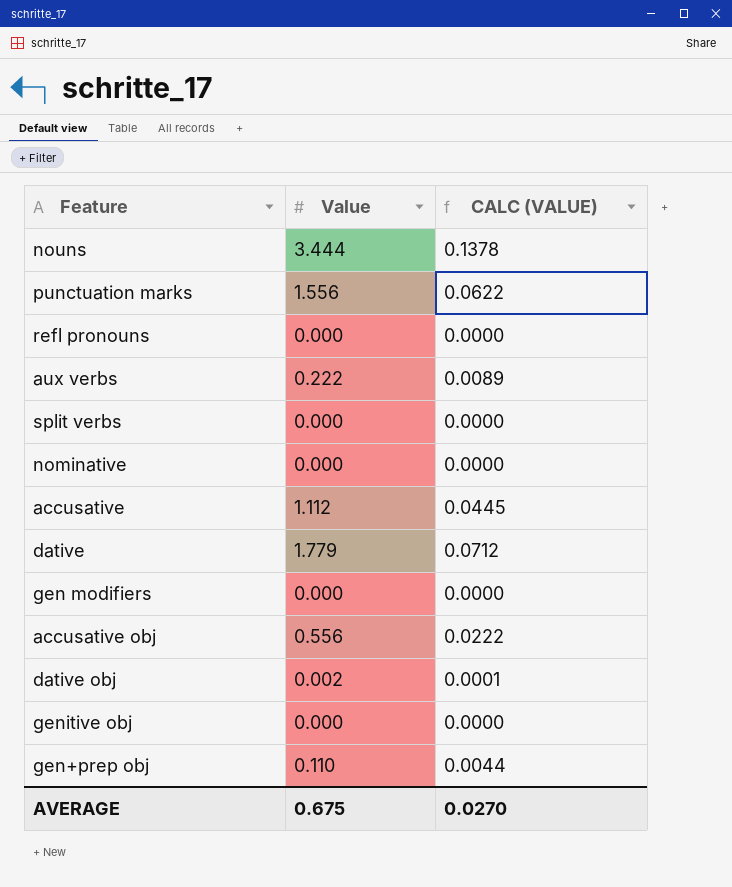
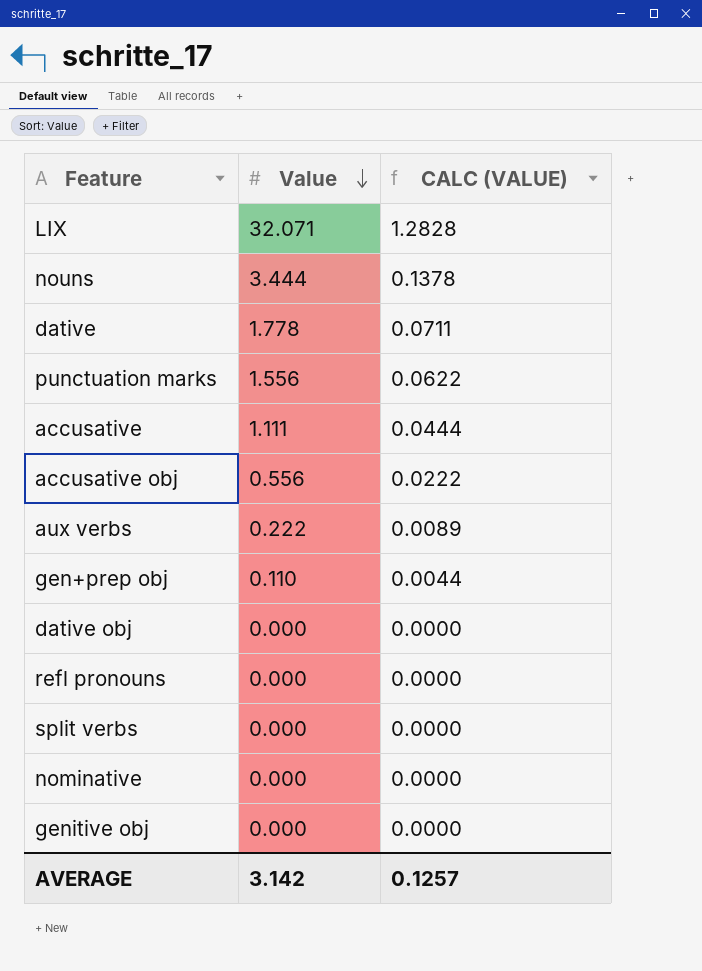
row order: none -> Value descending
row gen modifiers: 0.000 | 0.0000 -> none
row LIX: none -> 32.071 | 1.2828
dative | Value: 1.779 -> 1.778
dative | CALC (VALUE): 0.0712 -> 0.0711
accusative | Value: 1.112 -> 1.111
accusative | CALC (VALUE): 0.0445 -> 0.0444
dative obj | Value: 0.002 -> 0.000
dative obj | CALC (VALUE): 0.0001 -> 0.0000
AVERAGE | Value: 0.675 -> 3.142
AVERAGE | CALC (VALUE): 0.0270 -> 0.1257

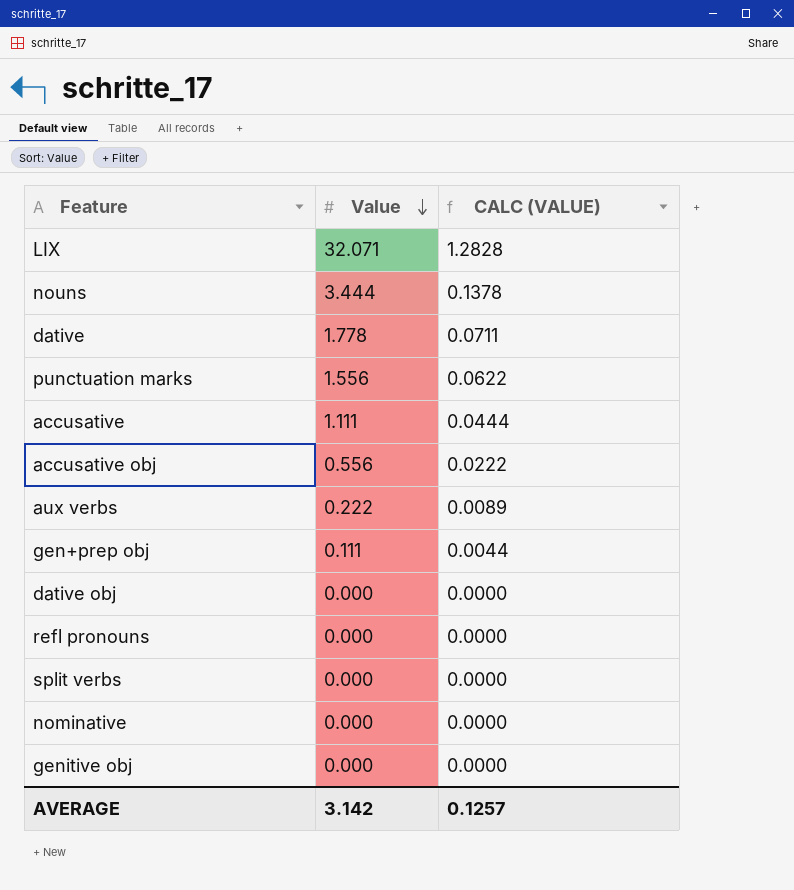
gen+prep obj | Value: 0.110 -> 0.111

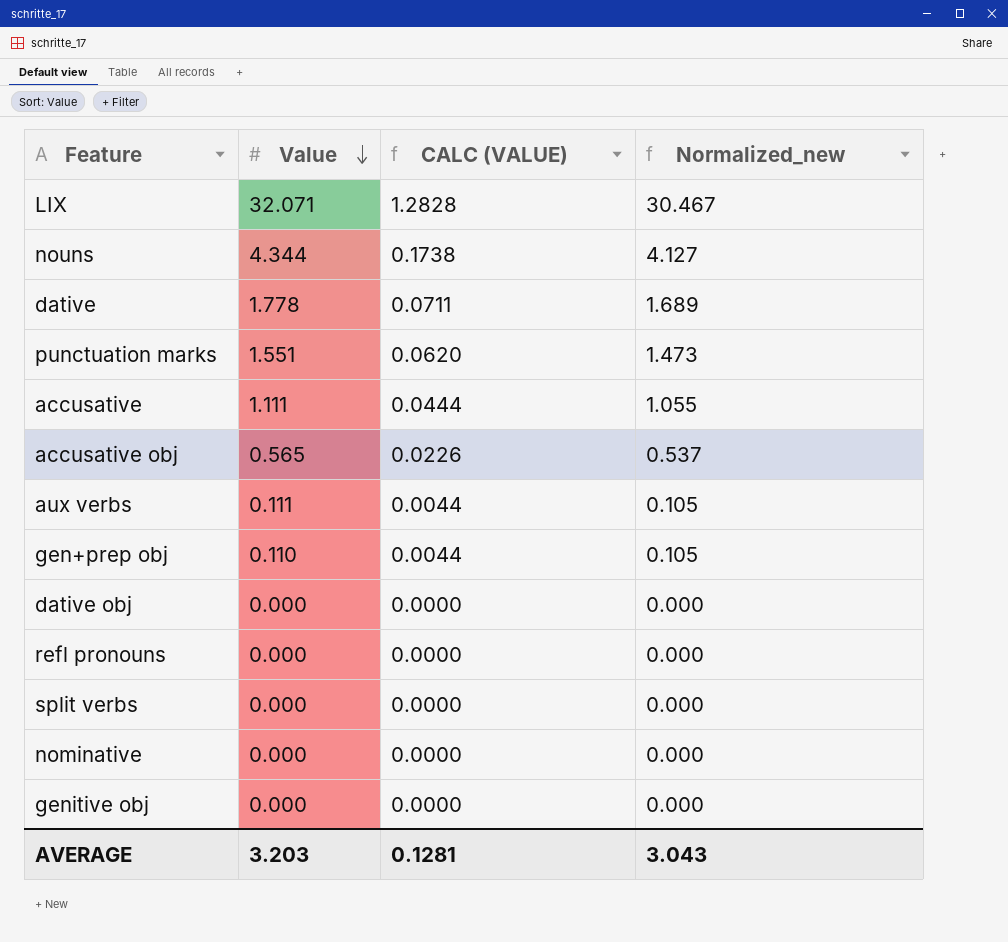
column Normalized_new | formula: none -> [Value] * 0.95
nouns | Value: 3.444 -> 4.344
nouns | CALC (VALUE): 0.1378 -> 0.1738
punctuation marks | Value: 1.556 -> 1.551
punctuation marks | CALC (VALUE): 0.0622 -> 0.0620
accusative obj | Value: 0.556 -> 0.565
accusative obj | CALC (VALUE): 0.0222 -> 0.0226
aux verbs | Value: 0.222 -> 0.111
aux verbs | CALC (VALUE): 0.0089 -> 0.0044
gen+prep obj | Value: 0.111 -> 0.110
AVERAGE | Value: 3.142 -> 3.203
AVERAGE | CALC (VALUE): 0.1257 -> 0.1281

